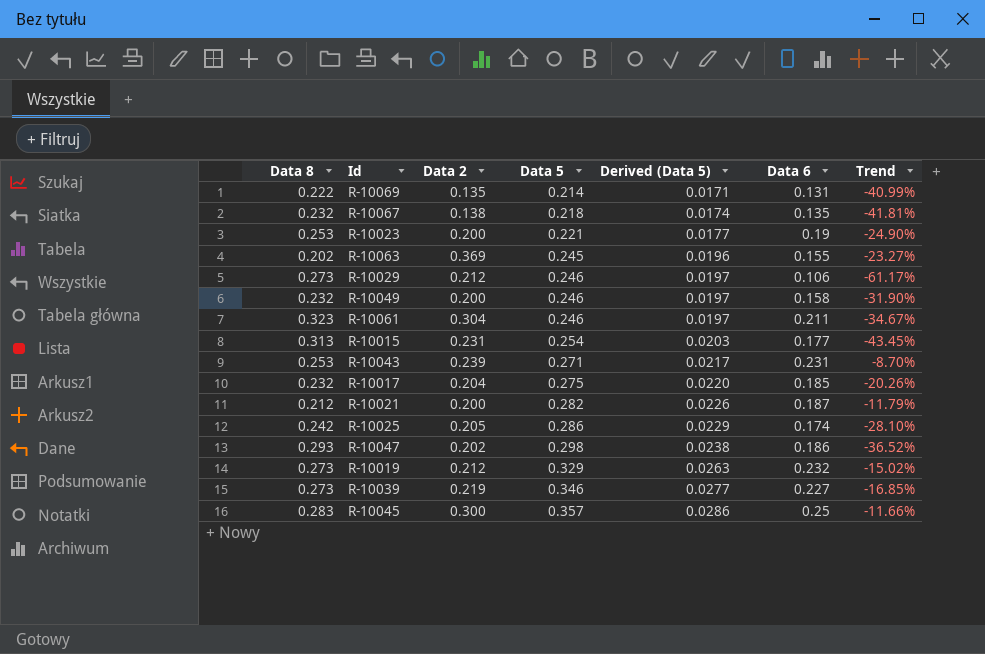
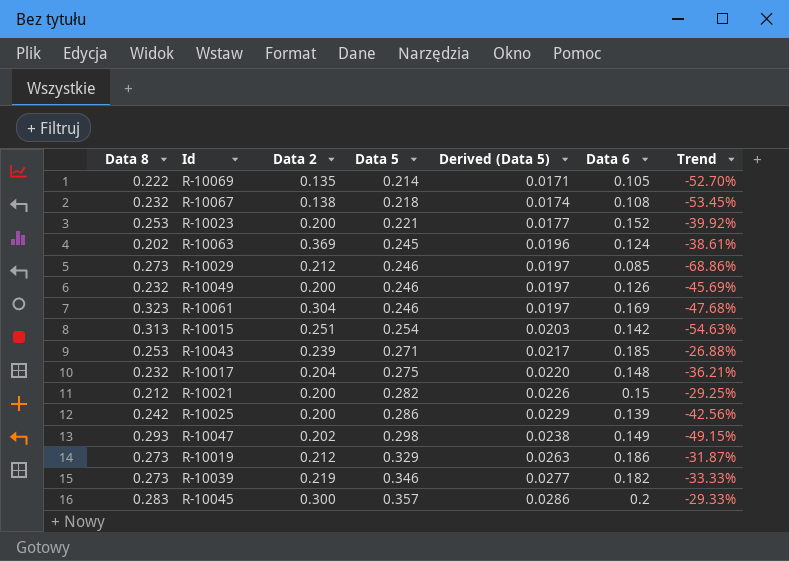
R-10069 | Data 6: 0.131 -> 0.105
R-10069 | Trend: -40.99% -> -52.70%
R-10067 | Data 6: 0.135 -> 0.108
R-10067 | Trend: -41.81% -> -53.45%
R-10023 | Data 6: 0.19 -> 0.152
R-10023 | Trend: -24.90% -> -39.92%
R-10063 | Data 6: 0.155 -> 0.124
R-10063 | Trend: -23.27% -> -38.61%
R-10029 | Data 6: 0.106 -> 0.085
R-10029 | Trend: -61.17% -> -68.86%
R-10049 | Data 6: 0.158 -> 0.126
R-10049 | Trend: -31.90% -> -45.69%
R-10061 | Data 6: 0.211 -> 0.169
R-10061 | Trend: -34.67% -> -47.68%
R-10015 | Data 2: 0.231 -> 0.251
R-10015 | Data 6: 0.177 -> 0.142
R-10015 | Trend: -43.45% -> -54.63%
R-10043 | Data 6: 0.231 -> 0.185
R-10043 | Trend: -8.70% -> -26.88%
R-10017 | Data 6: 0.185 -> 0.148
R-10017 | Trend: -20.26% -> -36.21%
R-10021 | Data 6: 0.187 -> 0.15
R-10021 | Trend: -11.79% -> -29.25%
R-10025 | Data 2: 0.205 -> 0.200
R-10025 | Data 6: 0.174 -> 0.139
R-10025 | Trend: -28.10% -> -42.56%
R-10047 | Data 6: 0.186 -> 0.149
R-10047 | Trend: -36.52% -> -49.15%
R-10019 | Data 6: 0.232 -> 0.186
R-10019 | Trend: -15.02% -> -31.87%
R-10039 | Data 6: 0.227 -> 0.182
R-10039 | Trend: -16.85% -> -33.33%
R-10045 | Data 6: 0.25 -> 0.2
R-10045 | Trend: -11.66% -> -29.33%

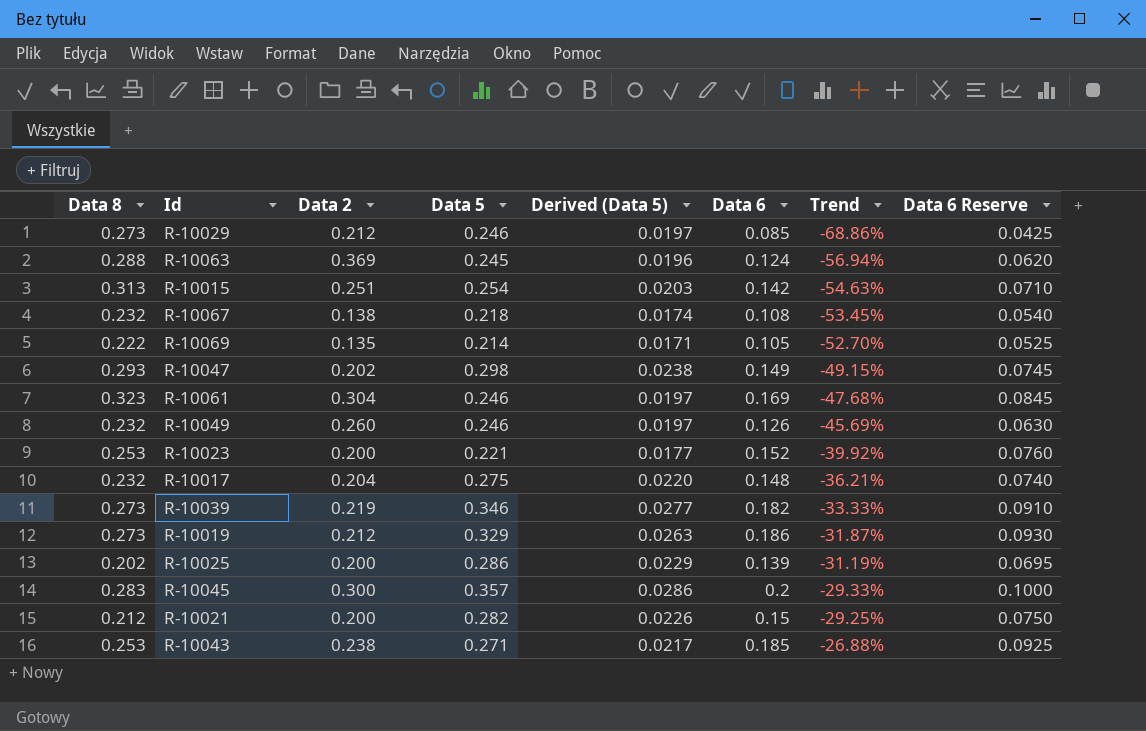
row order: Data 5 ascending -> Trend ascending
column Data 6 Reserve | formula: none -> [Data 6] * 0.5
R-10063 | Data 8: 0.202 -> 0.288
R-10063 | Trend: -38.61% -> -56.94%
R-10049 | Data 2: 0.200 -> 0.260
R-10025 | Data 8: 0.242 -> 0.202
R-10025 | Trend: -42.56% -> -31.19%
R-10043 | Data 2: 0.239 -> 0.238

